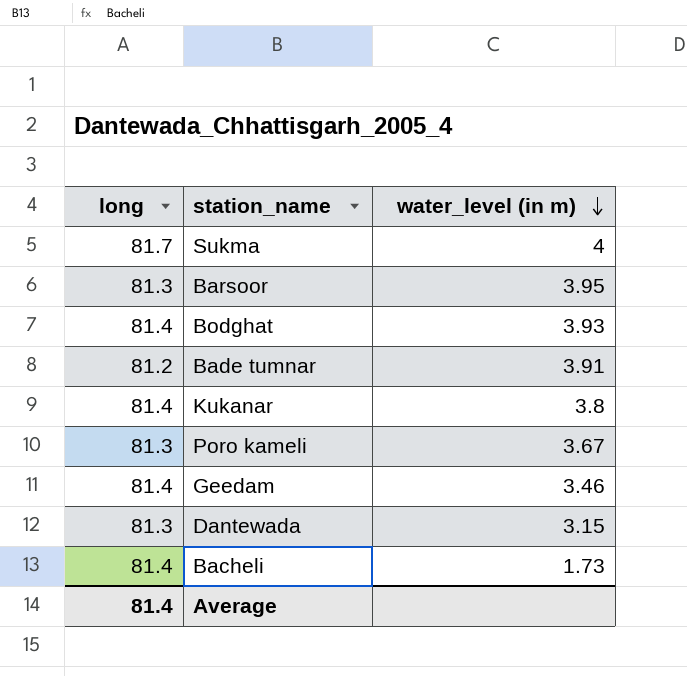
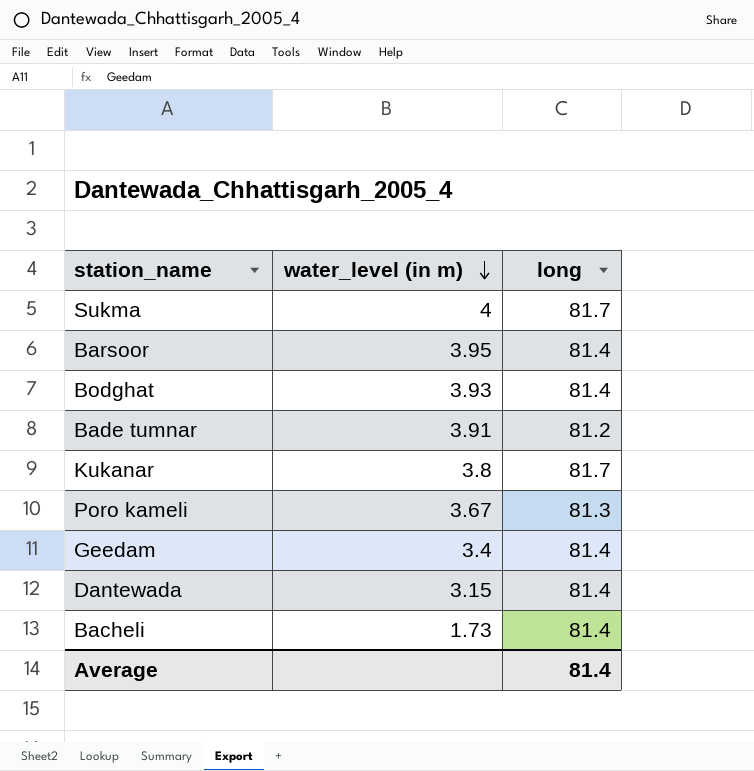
column long | position: 1 -> 3
Barsoor | long: 81.3 -> 81.4
Kukanar | long: 81.4 -> 81.7
Geedam | water_level (in m): 3.46 -> 3.4
Dantewada | long: 81.3 -> 81.4

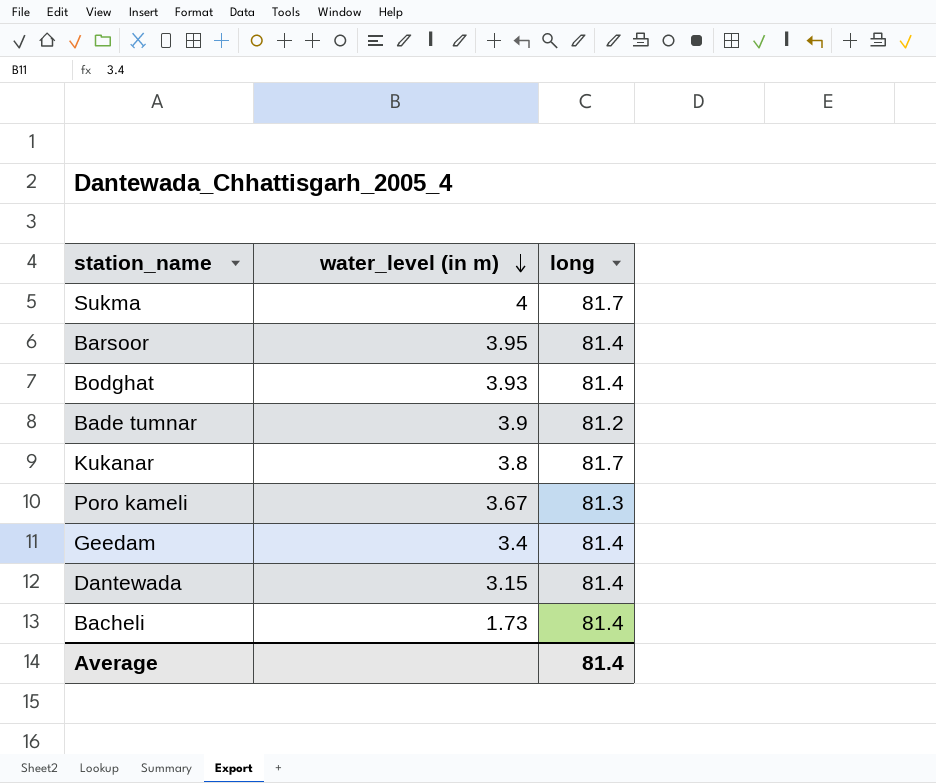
Bade tumnar | water_level (in m): 3.91 -> 3.9

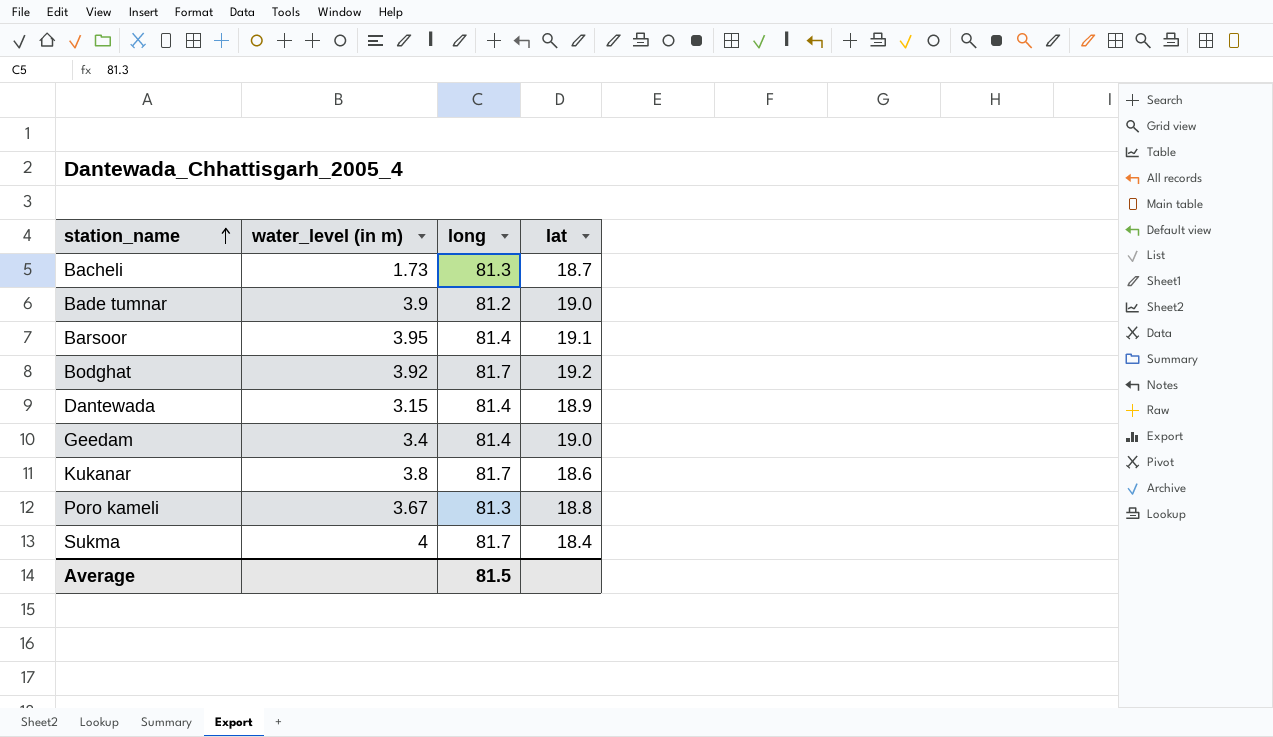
row order: water_level (in m) descending -> station_name ascending
column lat | position: none -> 4
Bacheli | long: 81.4 -> 81.3
Bodghat | water_level (in m): 3.93 -> 3.92
Bodghat | long: 81.4 -> 81.7
Average | long: 81.4 -> 81.5

